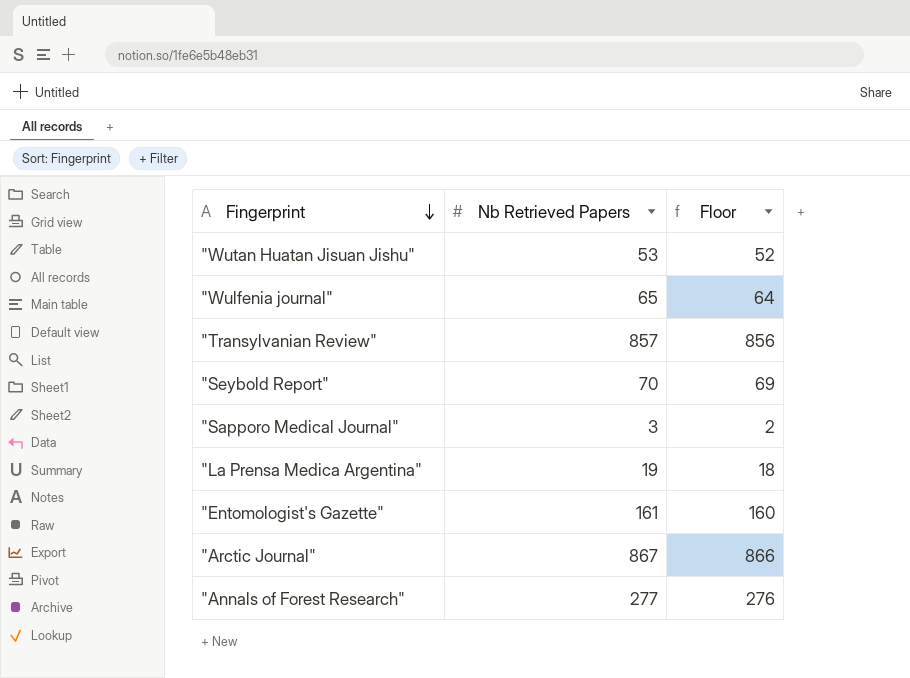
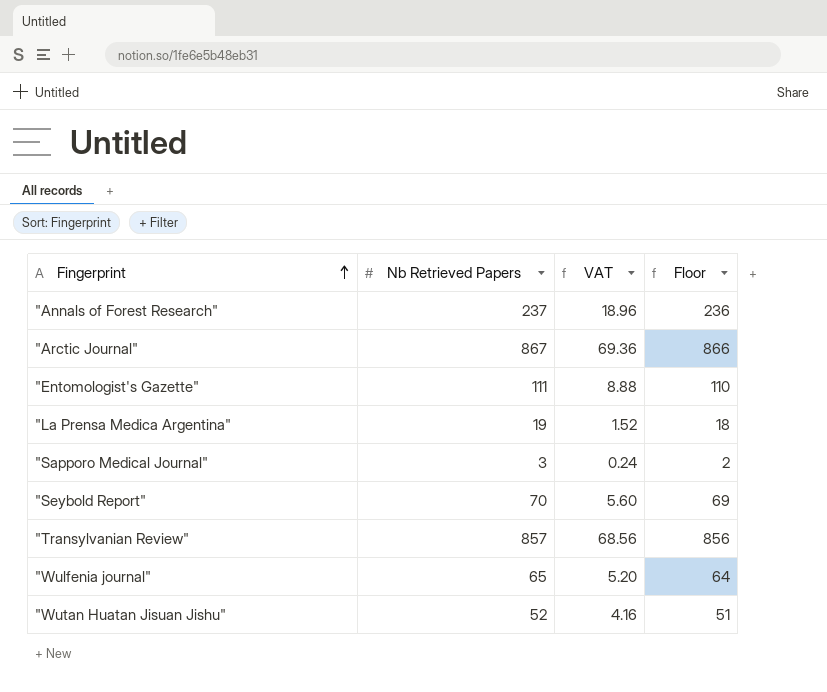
row order: Fingerprint descending -> Fingerprint ascending
column VAT | formula: none -> [Nb Retrieved Papers] * 0.08
"Annals of Forest Research" | Nb Retrieved Papers: 277 -> 237
"Annals of Forest Research" | Floor: 276 -> 236
"Entomologist's Gazette" | Nb Retrieved Papers: 161 -> 111
"Entomologist's Gazette" | Floor: 160 -> 110
"Wutan Huatan Jisuan Jishu" | Nb Retrieved Papers: 53 -> 52
"Wutan Huatan Jisuan Jishu" | Floor: 52 -> 51

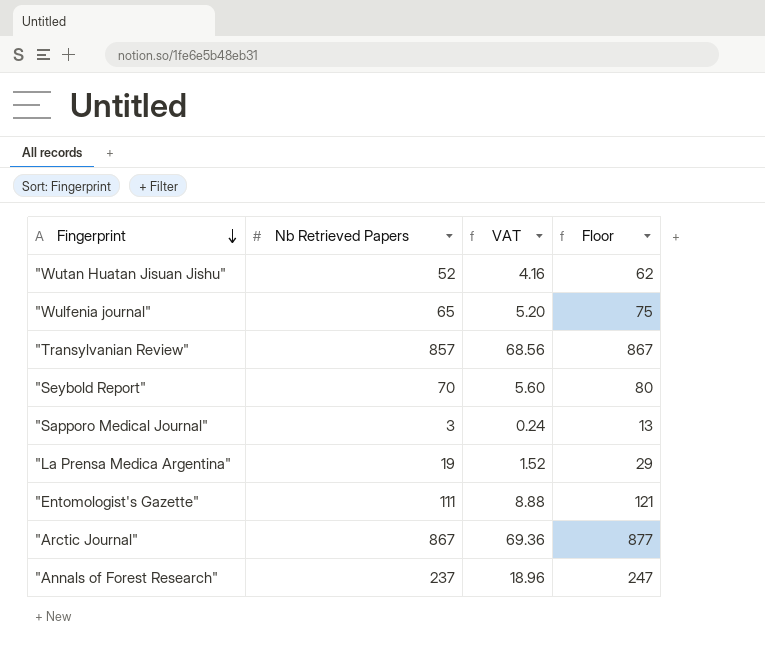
row order: Fingerprint ascending -> Fingerprint descending
column Floor | formula: [Nb Retrieved Papers] - 1 -> [Nb Retrieved Papers] + 10

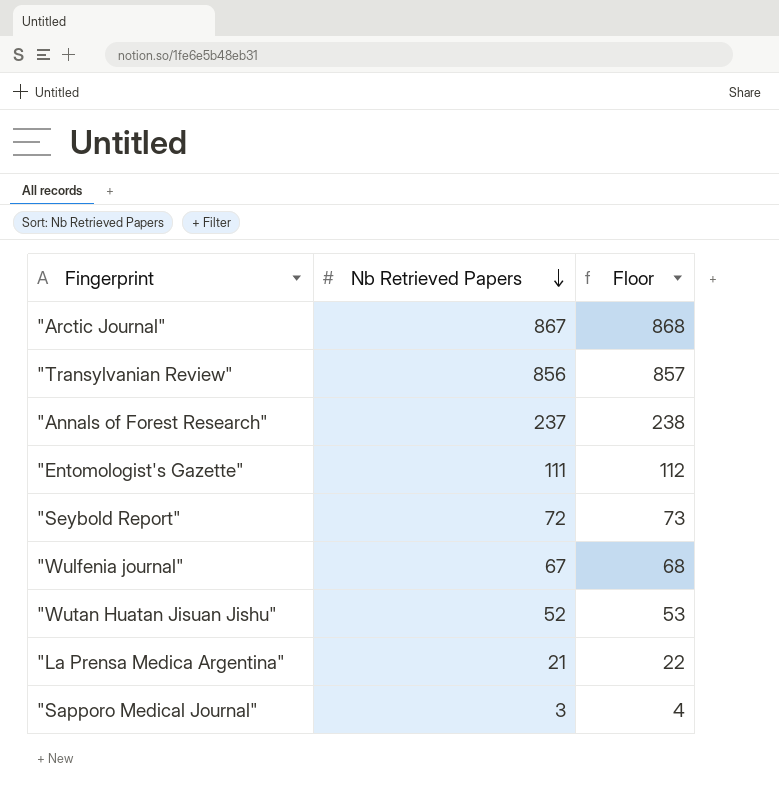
row order: Fingerprint descending -> Nb Retrieved Papers descending
column VAT | formula: [Nb Retrieved Papers] * 0.08 -> none
column Floor | formula: [Nb Retrieved Papers] + 10 -> [Nb Retrieved Papers] + 1
"Transylvanian Review" | Nb Retrieved Papers: 857 -> 856
"Seybold Report" | Nb Retrieved Papers: 70 -> 72
"Wulfenia journal" | Nb Retrieved Papers: 65 -> 67
"La Prensa Medica Argentina" | Nb Retrieved Papers: 19 -> 21

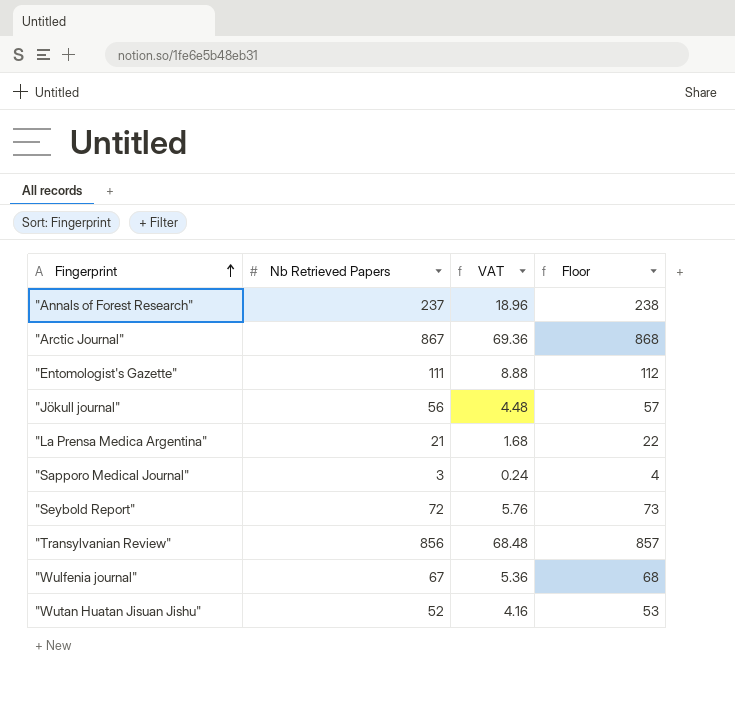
row order: Nb Retrieved Papers descending -> Fingerprint ascending
column VAT | formula: none -> [Nb Retrieved Papers] * 0.08
row "Jökull journal": none -> 56 | 4.48 | 57

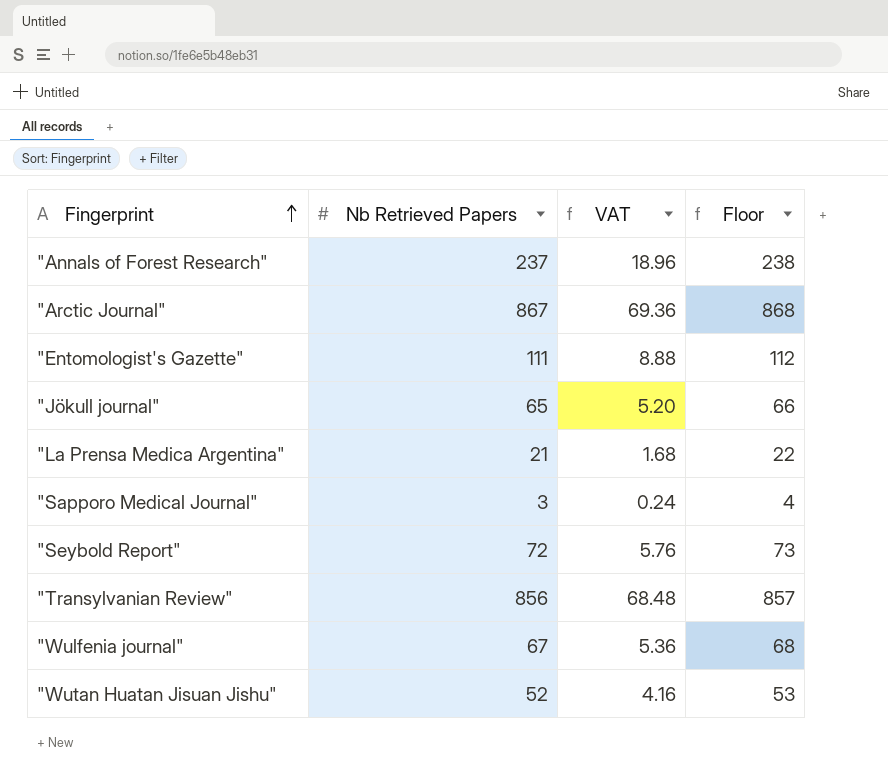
"Jökull journal" | Nb Retrieved Papers: 56 -> 65
"Jökull journal" | VAT: 4.48 -> 5.20
"Jökull journal" | Floor: 57 -> 66

